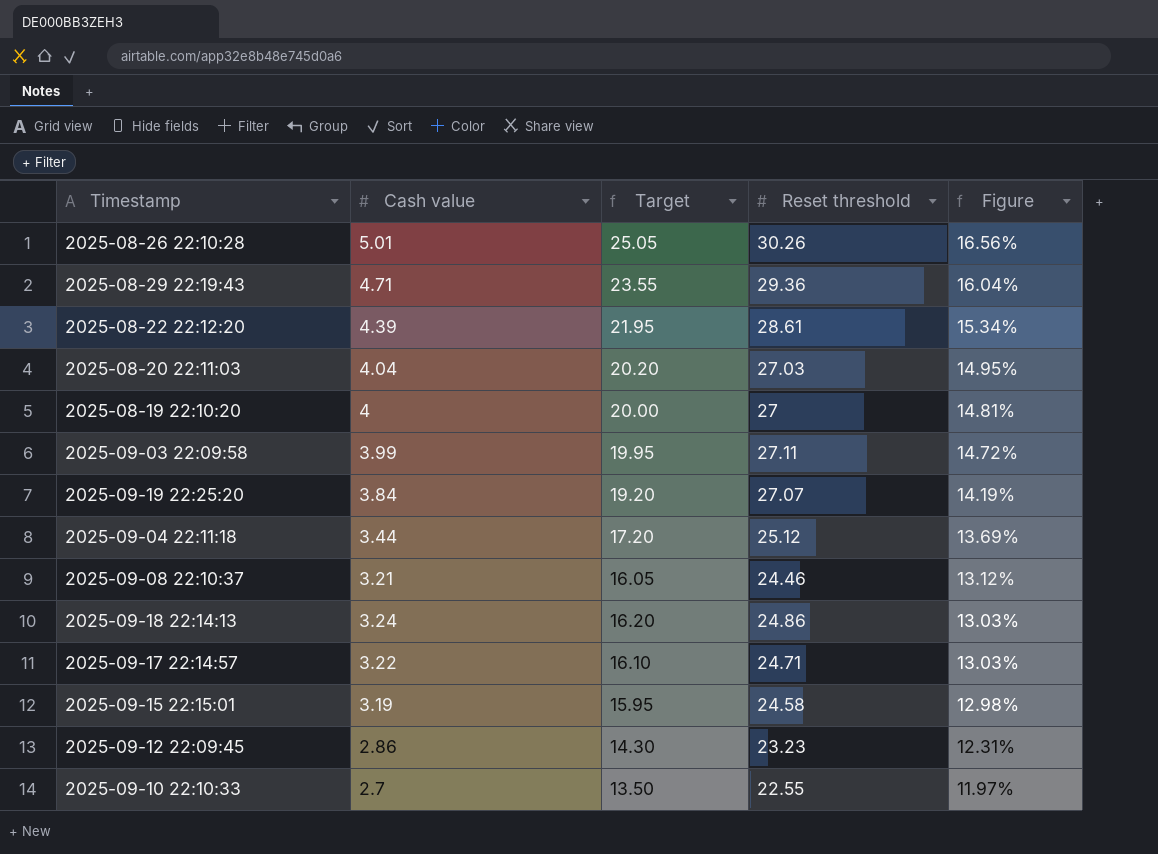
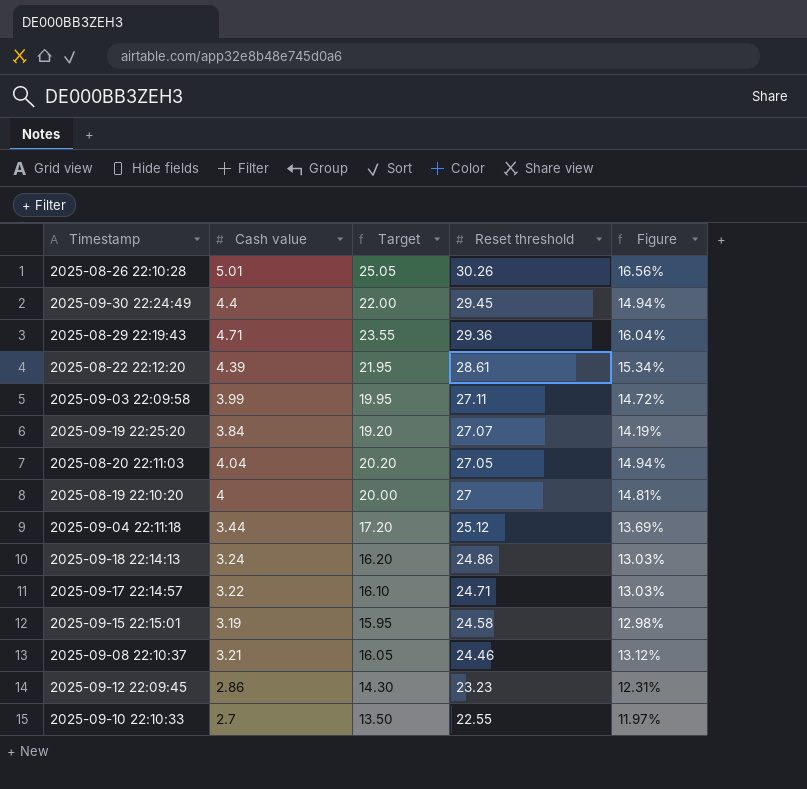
row order: Figure descending -> Reset threshold descending
row 2025-09-30 22:24:49: none -> 4.4 | 22.00 | 29.45 | 14.94%
2025-08-20 22:11:03 | Reset threshold: 27.03 -> 27.05
2025-08-20 22:11:03 | Figure: 14.95% -> 14.94%

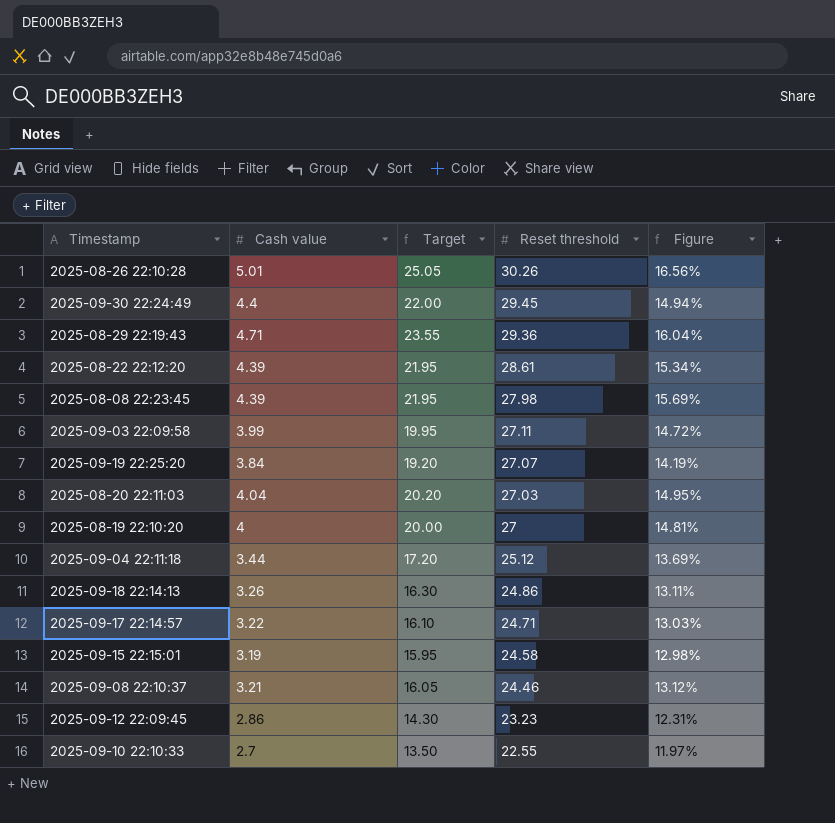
row 2025-08-08 22:23:45: none -> 4.39 | 21.95 | 27.98 | 15.69%
2025-08-20 22:11:03 | Reset threshold: 27.05 -> 27.03
2025-08-20 22:11:03 | Figure: 14.94% -> 14.95%
2025-09-18 22:14:13 | Cash value: 3.24 -> 3.26
2025-09-18 22:14:13 | Target: 16.20 -> 16.30
2025-09-18 22:14:13 | Figure: 13.03% -> 13.11%

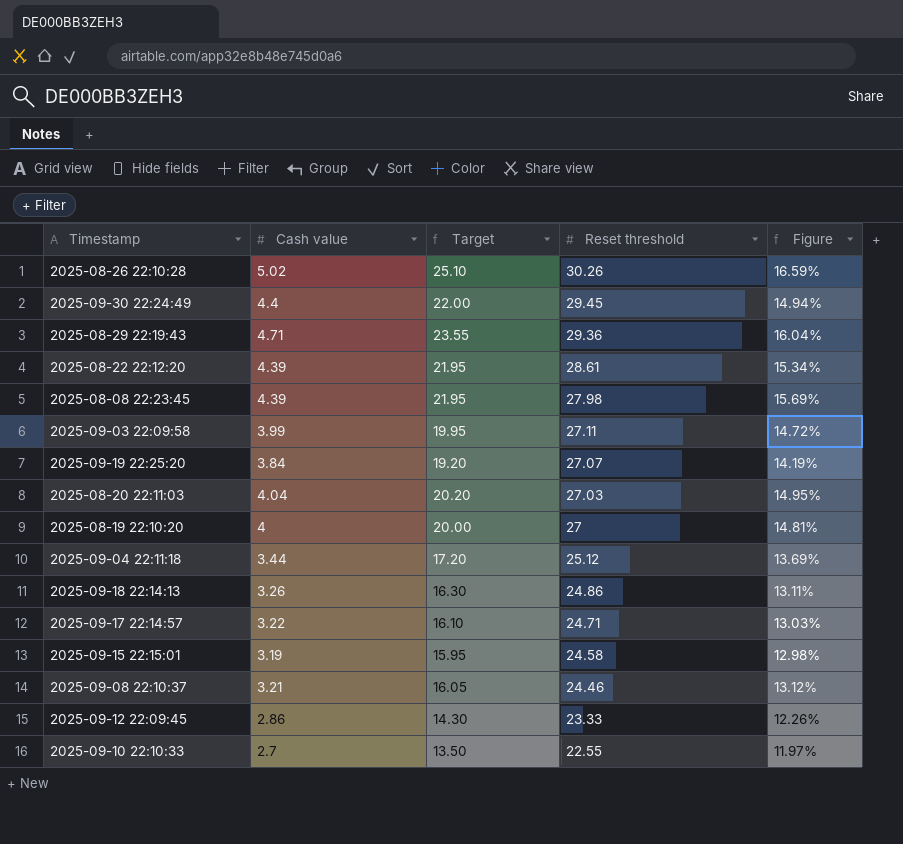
2025-08-26 22:10:28 | Cash value: 5.01 -> 5.02
2025-08-26 22:10:28 | Target: 25.05 -> 25.10
2025-08-26 22:10:28 | Figure: 16.56% -> 16.59%
2025-09-12 22:09:45 | Reset threshold: 23.23 -> 23.33
2025-09-12 22:09:45 | Figure: 12.31% -> 12.26%

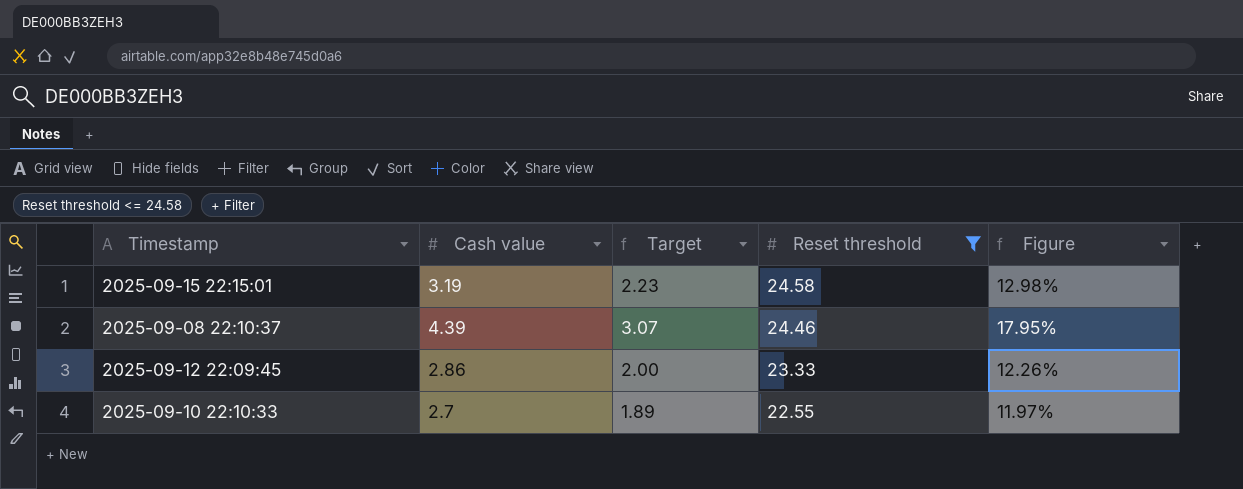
filter: none -> Reset threshold <= 24.58
column Target | formula: [Cash value] * 5 -> [Cash value] * 0.7
2025-09-08 22:10:37 | Cash value: 3.21 -> 4.39
2025-09-08 22:10:37 | Figure: 13.12% -> 17.95%

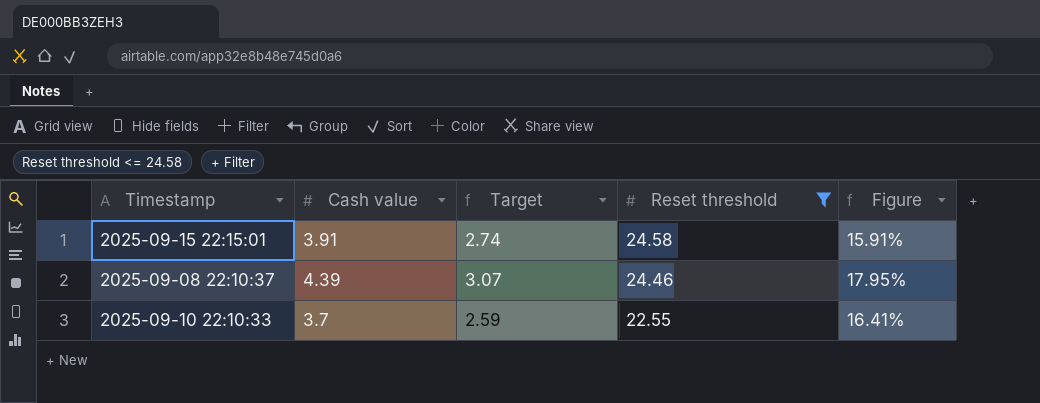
row 2025-09-12 22:09:45: 2.86 | 2.00 | 23.33 | 12.26% -> none
2025-09-15 22:15:01 | Cash value: 3.19 -> 3.91
2025-09-15 22:15:01 | Target: 2.23 -> 2.74
2025-09-15 22:15:01 | Figure: 12.98% -> 15.91%
2025-09-10 22:10:33 | Cash value: 2.7 -> 3.7
2025-09-10 22:10:33 | Target: 1.89 -> 2.59
2025-09-10 22:10:33 | Figure: 11.97% -> 16.41%

